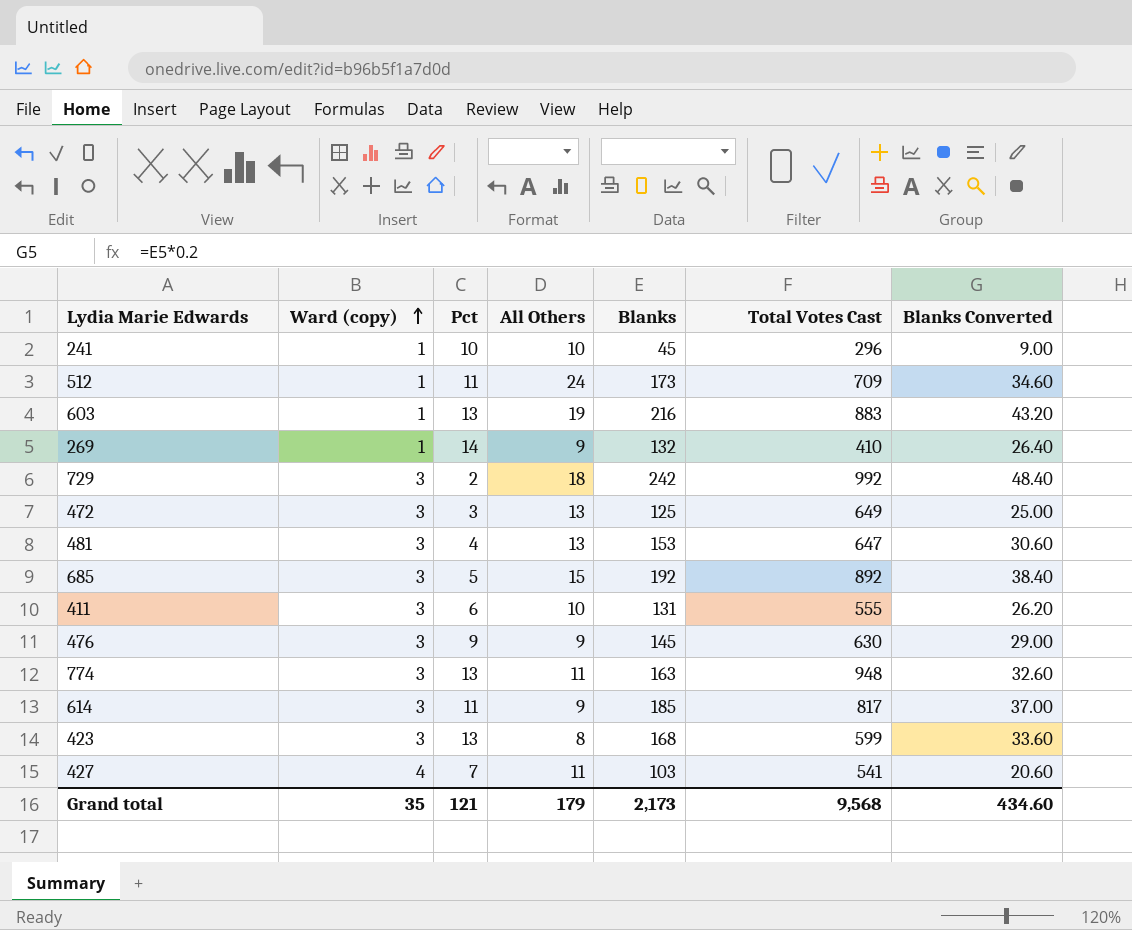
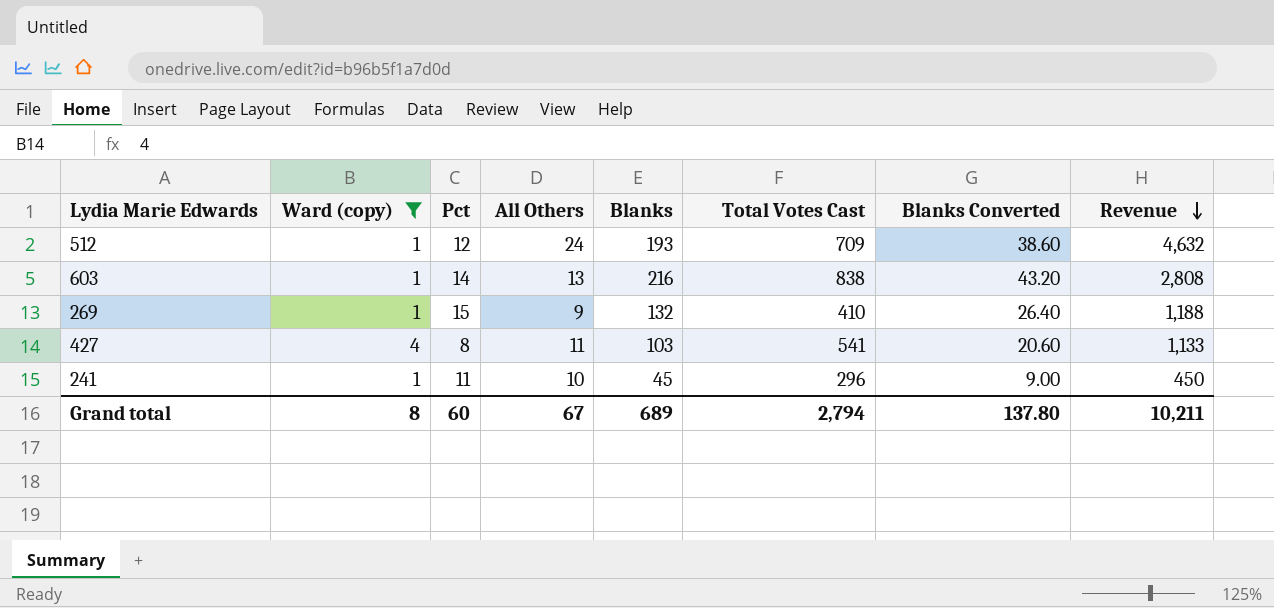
filter: none -> Ward (copy) != 3
row order: Ward (copy) ascending -> Revenue descending
column Revenue | formula: none -> [All Others] * [Blanks]
512 | Pct: 11 -> 12
512 | Blanks: 173 -> 193
512 | Blanks Converted: 34.60 -> 38.60
603 | Pct: 13 -> 14
603 | All Others: 19 -> 13
603 | Total Votes Cast: 883 -> 838
269 | Pct: 14 -> 15
427 | Pct: 7 -> 8
241 | Pct: 10 -> 11
Grand total | Ward (copy): 35 -> 8
Grand total | Pct: 121 -> 60
Grand total | All Others: 179 -> 67
Grand total | Blanks: 2,173 -> 689
Grand total | Total Votes Cast: 9,568 -> 2,794
Grand total | Blanks Converted: 434.60 -> 137.80

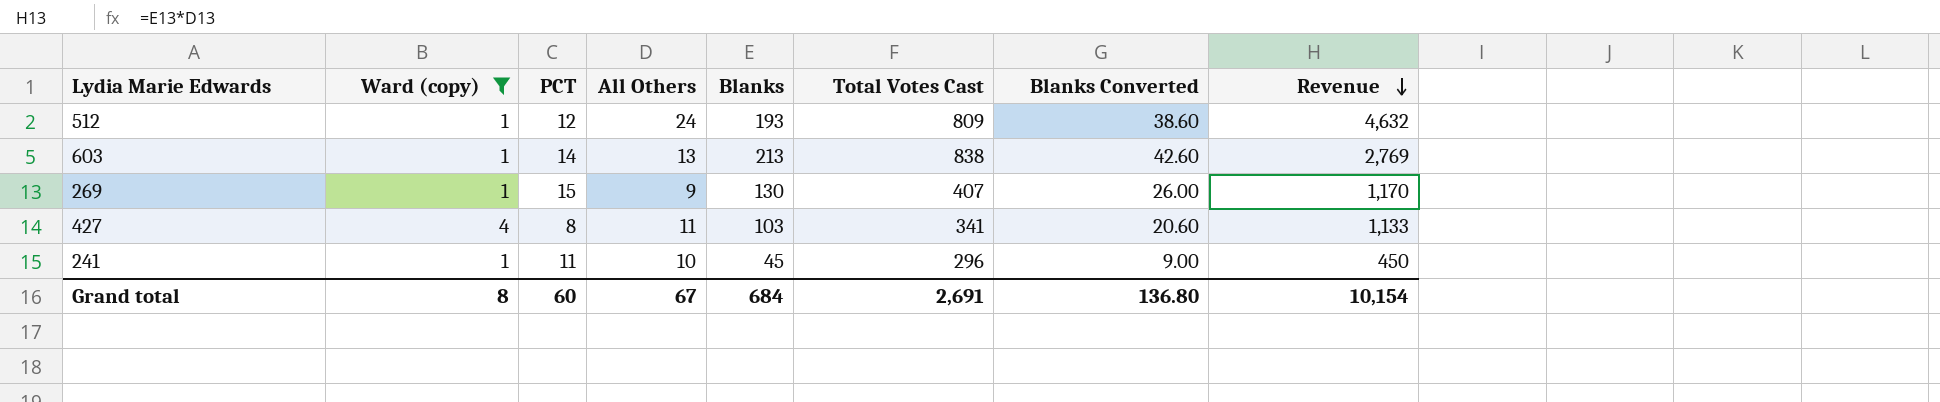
column name: Pct -> PCT
512 | Total Votes Cast: 709 -> 809
603 | Blanks: 216 -> 213
603 | Blanks Converted: 43.20 -> 42.60
603 | Revenue: 2,808 -> 2,769
269 | Blanks: 132 -> 130
269 | Total Votes Cast: 410 -> 407
269 | Blanks Converted: 26.40 -> 26.00
269 | Revenue: 1,188 -> 1,170
427 | Total Votes Cast: 541 -> 341
Grand total | Blanks: 689 -> 684
Grand total | Total Votes Cast: 2,794 -> 2,691
Grand total | Blanks Converted: 137.80 -> 136.80
Grand total | Revenue: 10,211 -> 10,154

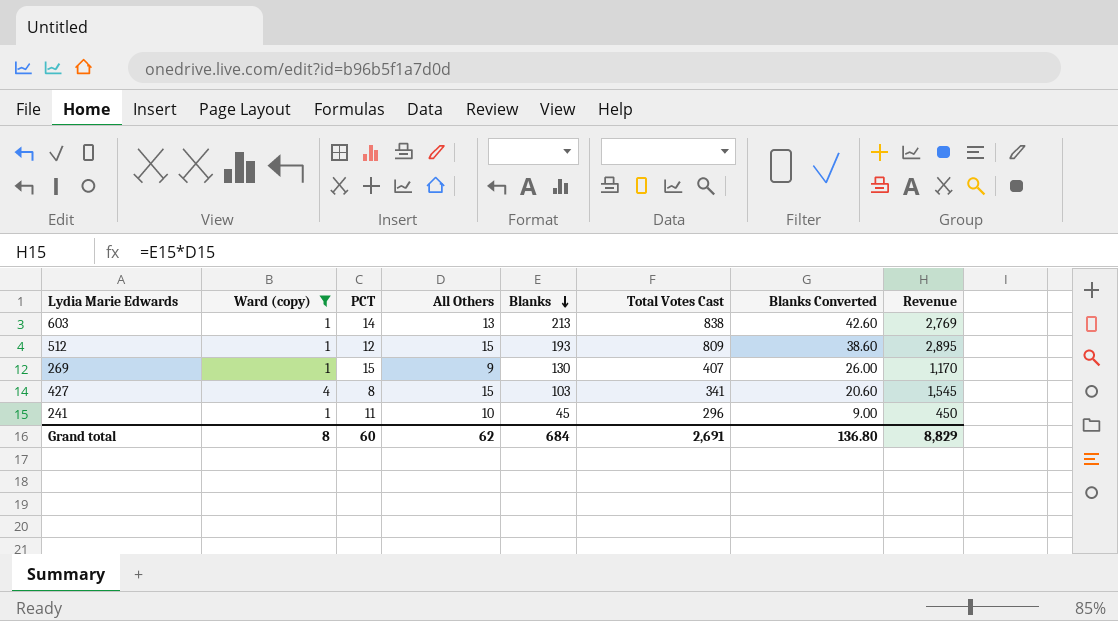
row order: Revenue descending -> Blanks descending
512 | All Others: 24 -> 15
512 | Revenue: 4,632 -> 2,895
427 | All Others: 11 -> 15
427 | Revenue: 1,133 -> 1,545
Grand total | All Others: 67 -> 62
Grand total | Revenue: 10,154 -> 8,829

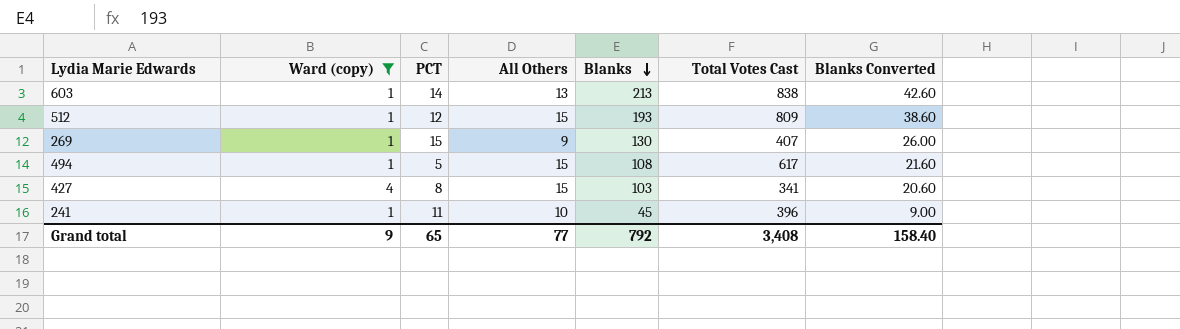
column Revenue | formula: [All Others] * [Blanks] -> none
row 494: none -> 1 | 5 | 15 | 108 | 617 | 21.60
241 | Total Votes Cast: 296 -> 396
Grand total | Ward (copy): 8 -> 9
Grand total | PCT: 60 -> 65
Grand total | All Others: 62 -> 77
Grand total | Blanks: 684 -> 792
Grand total | Total Votes Cast: 2,691 -> 3,408
Grand total | Blanks Converted: 136.80 -> 158.40

